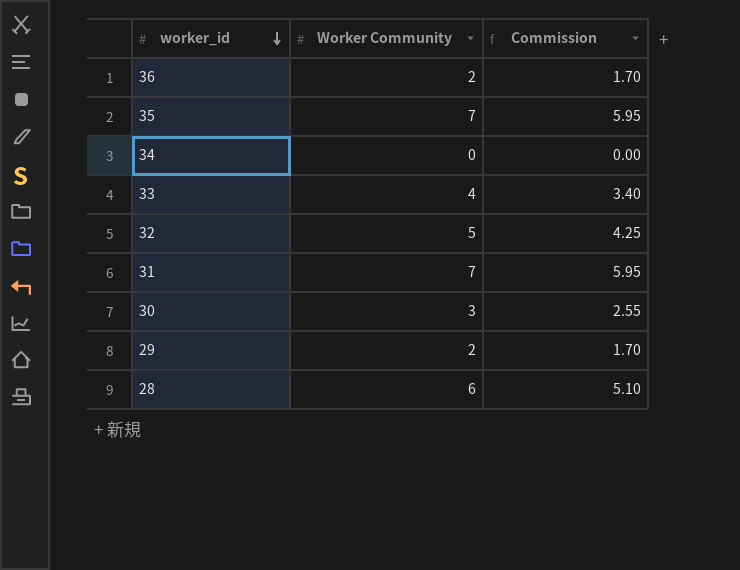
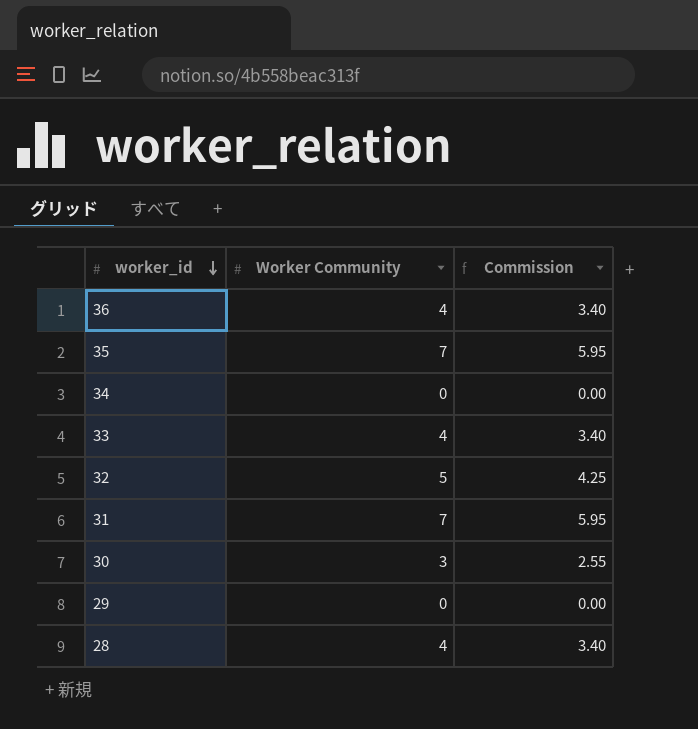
36 | Worker Community: 2 -> 4
36 | Commission: 1.70 -> 3.40
29 | Worker Community: 2 -> 0
29 | Commission: 1.70 -> 0.00
28 | Worker Community: 6 -> 4
28 | Commission: 5.10 -> 3.40

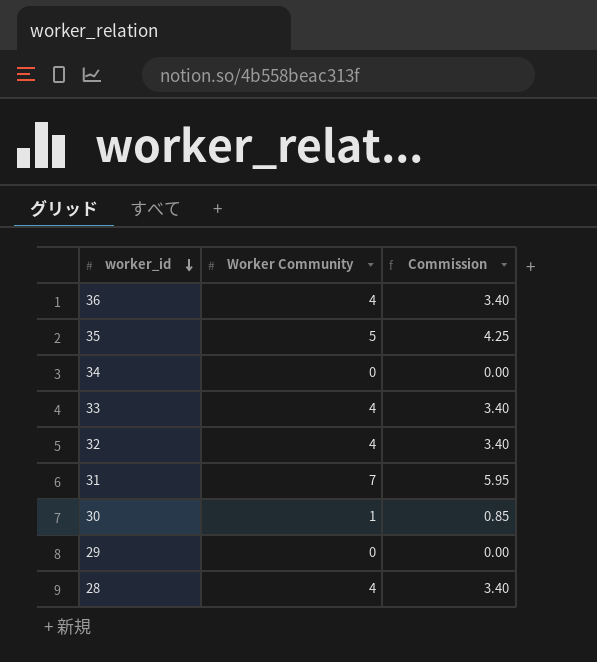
35 | Worker Community: 7 -> 5
35 | Commission: 5.95 -> 4.25
32 | Worker Community: 5 -> 4
32 | Commission: 4.25 -> 3.40
30 | Worker Community: 3 -> 1
30 | Commission: 2.55 -> 0.85

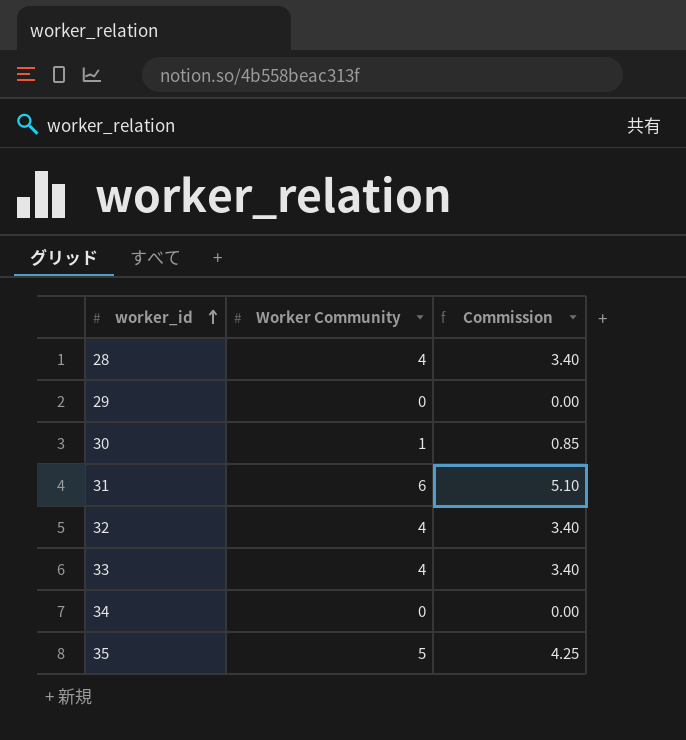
row order: worker_id descending -> worker_id ascending
row 36: 4 | 3.40 -> none
31 | Worker Community: 7 -> 6
31 | Commission: 5.95 -> 5.10

